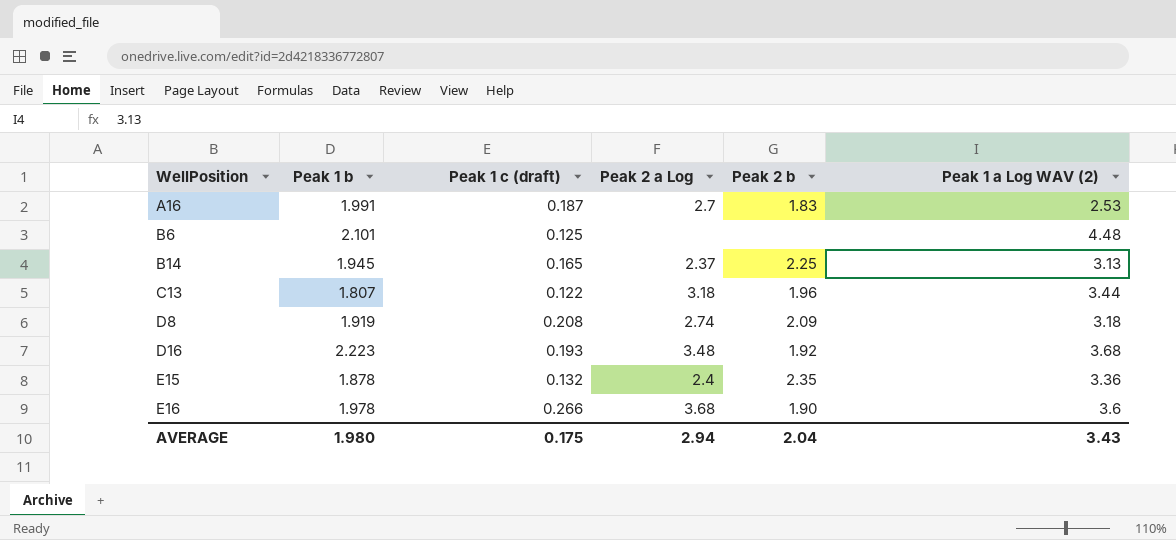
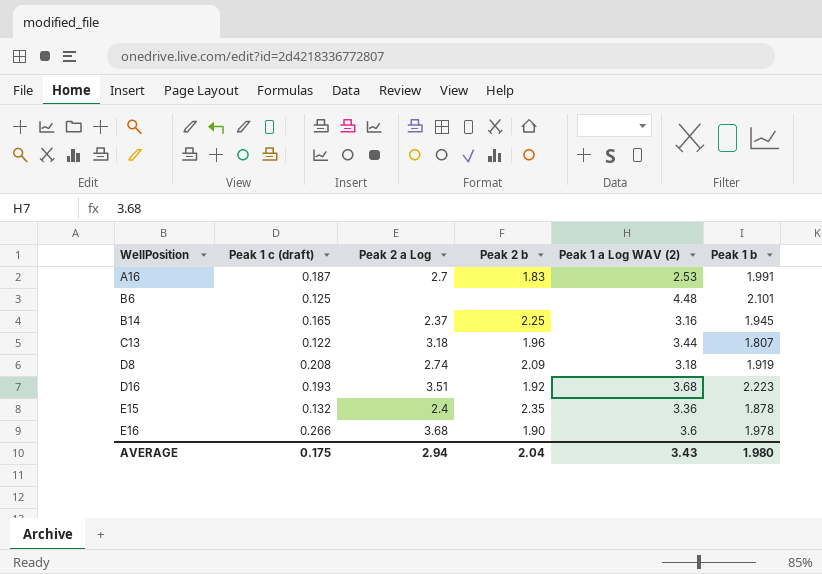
column Peak 1 b | position: 2 -> 6
B14 | Peak 1 a Log WAV (2): 3.13 -> 3.16
D16 | Peak 2 a Log: 3.48 -> 3.51

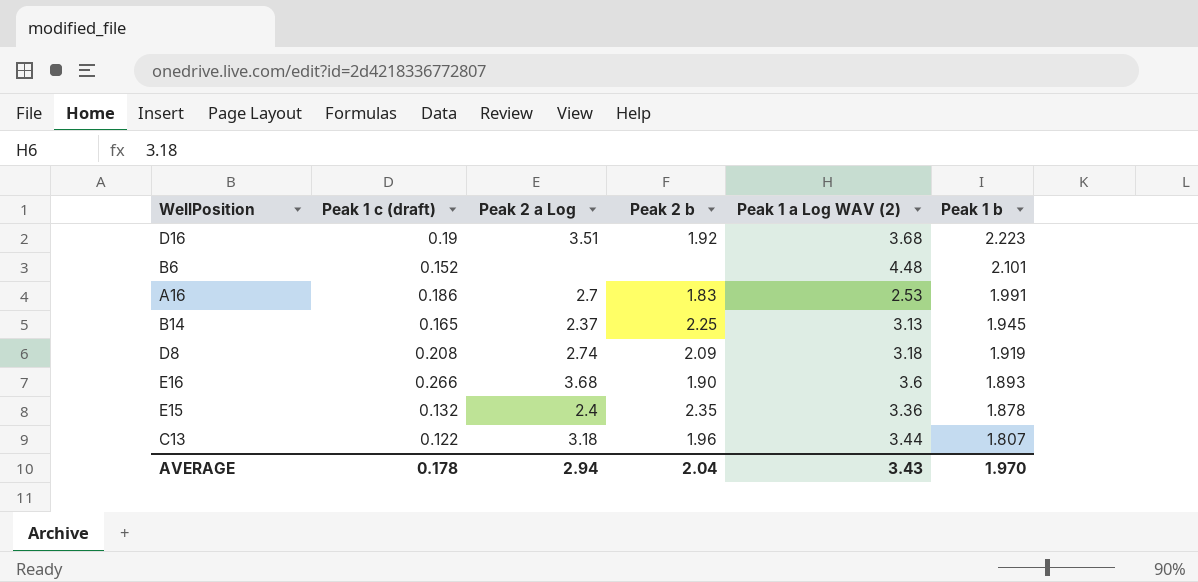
row order: WellPosition ascending -> Peak 1 b descending
D16 | Peak 1 c (draft): 0.193 -> 0.19
B6 | Peak 1 c (draft): 0.125 -> 0.152
A16 | Peak 1 c (draft): 0.187 -> 0.186
B14 | Peak 1 a Log WAV (2): 3.16 -> 3.13
E16 | Peak 1 b: 1.978 -> 1.893
AVERAGE | Peak 1 c (draft): 0.175 -> 0.178
AVERAGE | Peak 1 b: 1.980 -> 1.970

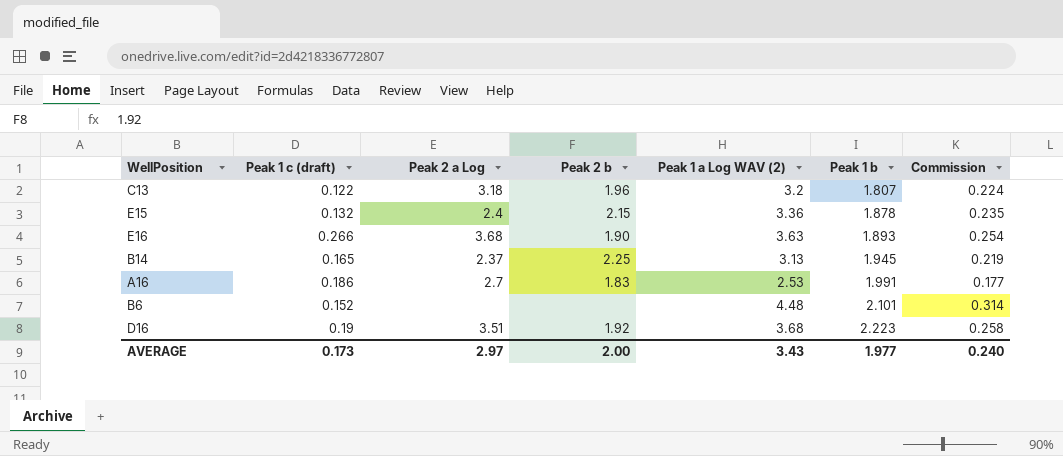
row order: Peak 1 b descending -> Peak 1 b ascending
column Commission | formula: none -> [Peak 1 a Log WAV (2)] * 0.07
row D8: 0.208 | 2.74 | 2.09 | 3.18 | 1.919 -> none
C13 | Peak 1 a Log WAV (2): 3.44 -> 3.2
E15 | Peak 2 b: 2.35 -> 2.15
E16 | Peak 1 a Log WAV (2): 3.6 -> 3.63
AVERAGE | Peak 1 c (draft): 0.178 -> 0.173
AVERAGE | Peak 2 a Log: 2.94 -> 2.97
AVERAGE | Peak 2 b: 2.04 -> 2.00
AVERAGE | Peak 1 b: 1.970 -> 1.977

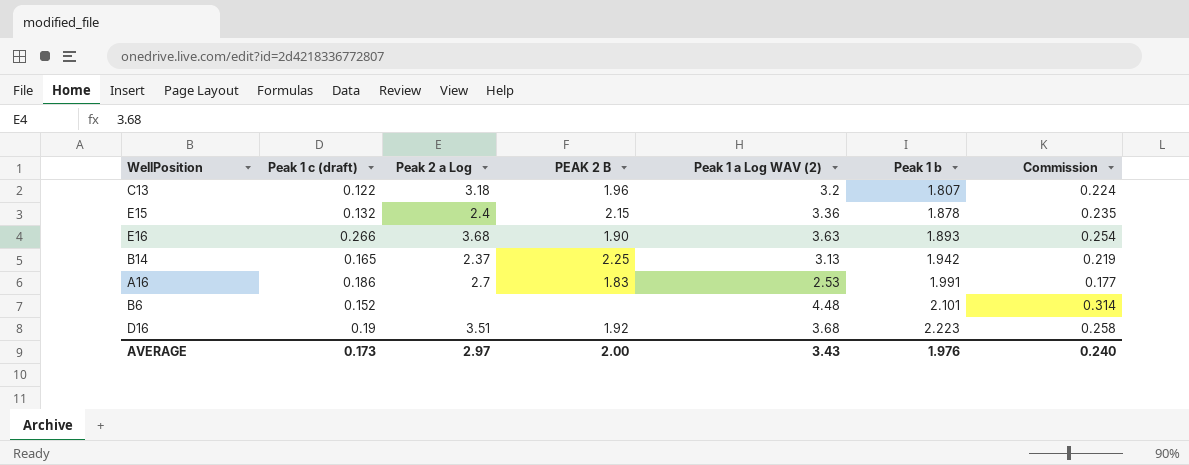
column name: Peak 2 b -> PEAK 2 B
B14 | Peak 1 b: 1.945 -> 1.942
AVERAGE | Peak 1 b: 1.977 -> 1.976

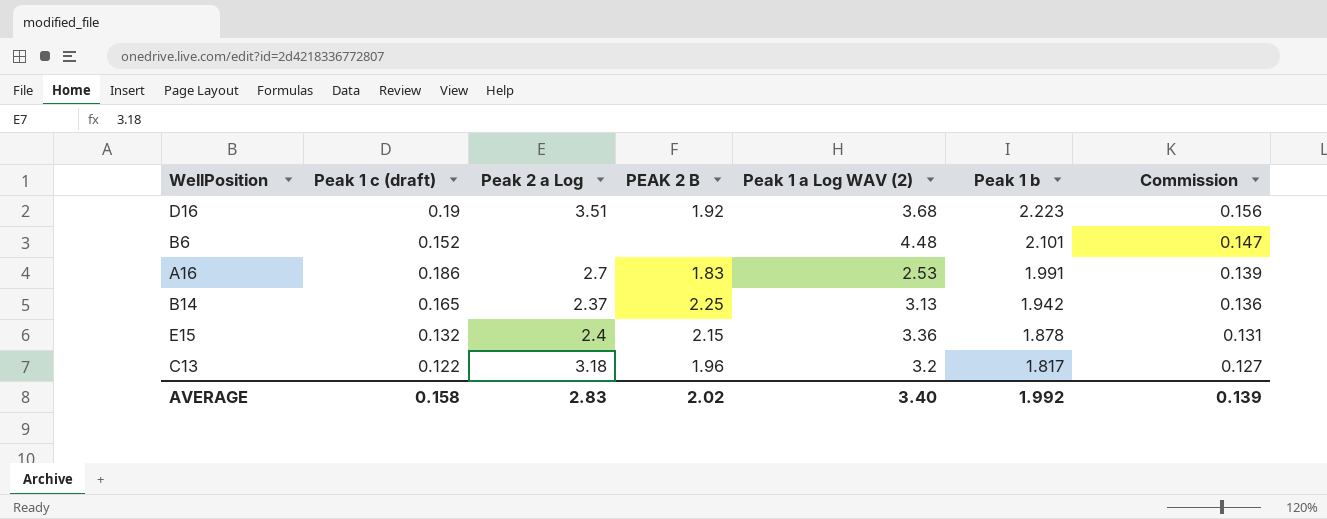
row order: Peak 1 b ascending -> Peak 1 b descending
column Commission | formula: [Peak 1 a Log WAV (2)] * 0.07 -> [Peak 1 b] * 0.07
row E16: 0.266 | 3.68 | 1.90 | 3.63 | 1.893 | 0.254 -> none
C13 | Peak 1 b: 1.807 -> 1.817
AVERAGE | Peak 1 c (draft): 0.173 -> 0.158
AVERAGE | Peak 2 a Log: 2.97 -> 2.83
AVERAGE | PEAK 2 B: 2.00 -> 2.02
AVERAGE | Peak 1 a Log WAV (2): 3.43 -> 3.40
AVERAGE | Peak 1 b: 1.976 -> 1.992
AVERAGE | Commission: 0.240 -> 0.139

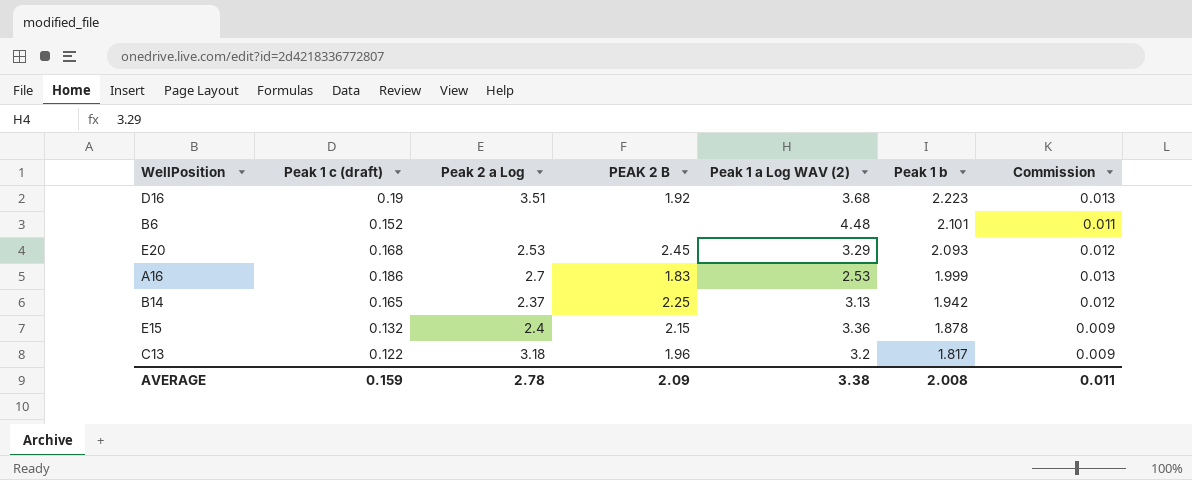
column Commission | formula: [Peak 1 b] * 0.07 -> [Peak 1 c (draft)] * 0.07
row E20: none -> 0.168 | 2.53 | 2.45 | 3.29 | 2.093 | 0.012
A16 | Peak 1 b: 1.991 -> 1.999
AVERAGE | Peak 1 c (draft): 0.158 -> 0.159
AVERAGE | Peak 2 a Log: 2.83 -> 2.78
AVERAGE | PEAK 2 B: 2.02 -> 2.09
AVERAGE | Peak 1 a Log WAV (2): 3.40 -> 3.38
AVERAGE | Peak 1 b: 1.992 -> 2.008
AVERAGE | Commission: 0.139 -> 0.011

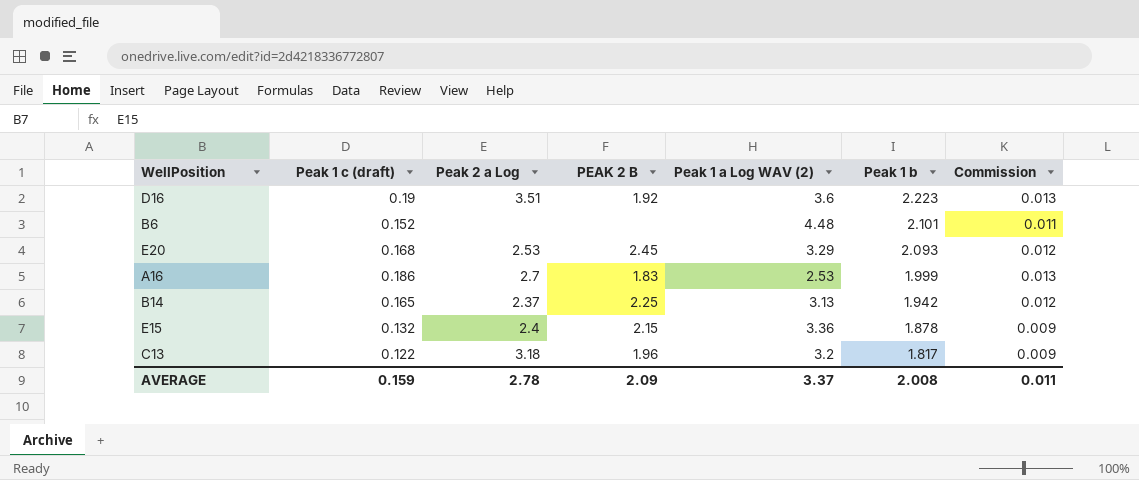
D16 | Peak 1 a Log WAV (2): 3.68 -> 3.6
AVERAGE | Peak 1 a Log WAV (2): 3.38 -> 3.37

